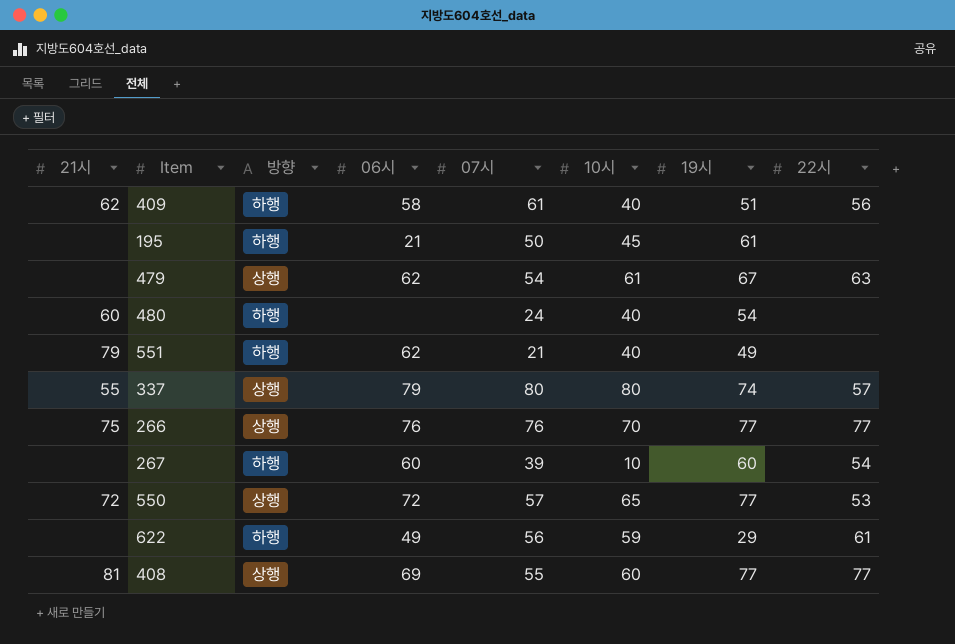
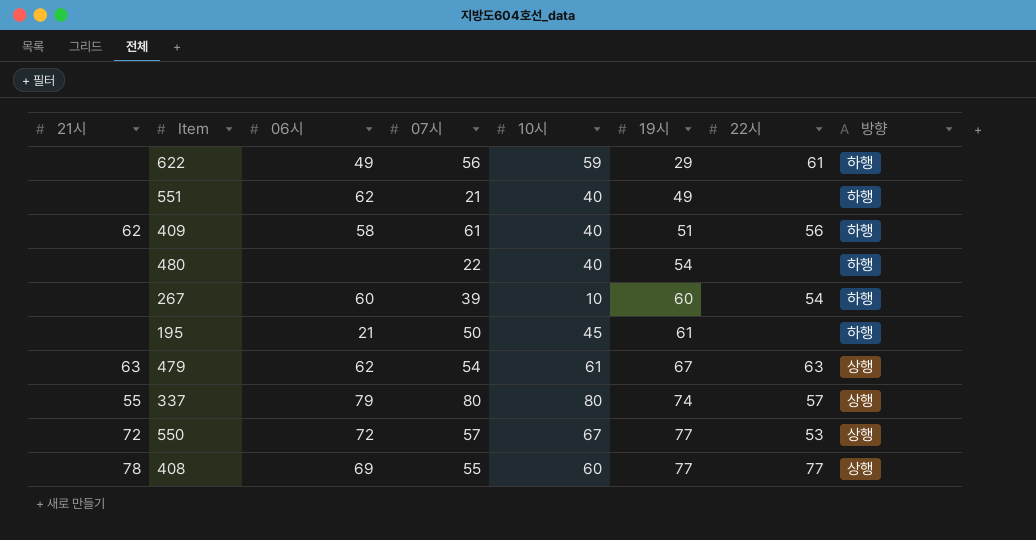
row order: none -> 19시 ascending
column 방향 | position: 3 -> 8
row 266: 75 | 상행 | 76 | 76 | 70 | 77 | 77 -> none
551 | 21시: 79 -> none
480 | 21시: 60 -> none
480 | 07시: 24 -> 22
479 | 21시: none -> 63
550 | 10시: 65 -> 67
408 | 21시: 81 -> 78

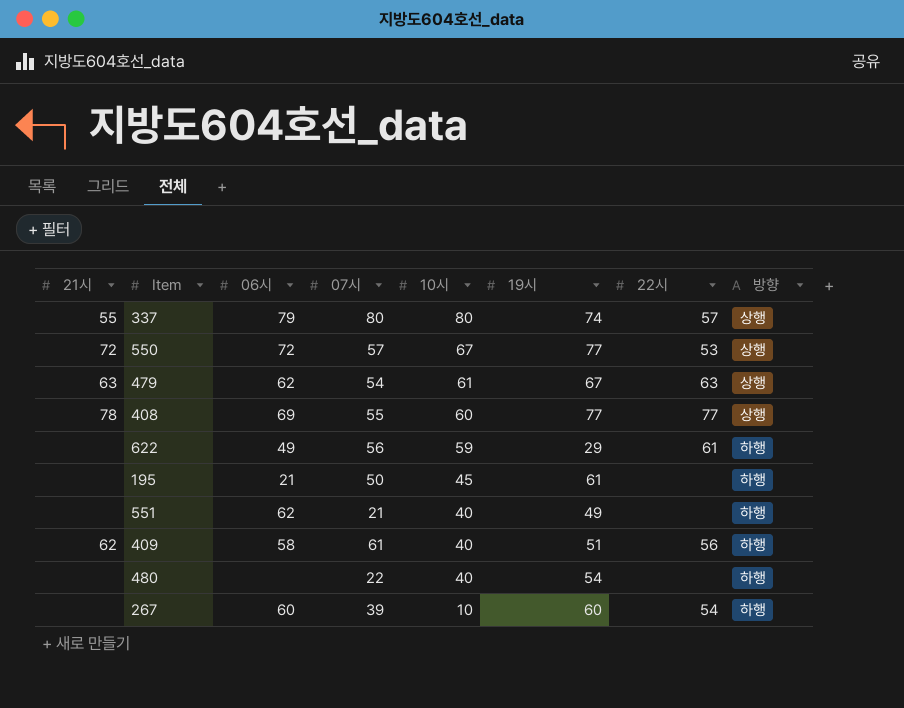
row order: 19시 ascending -> 10시 descending

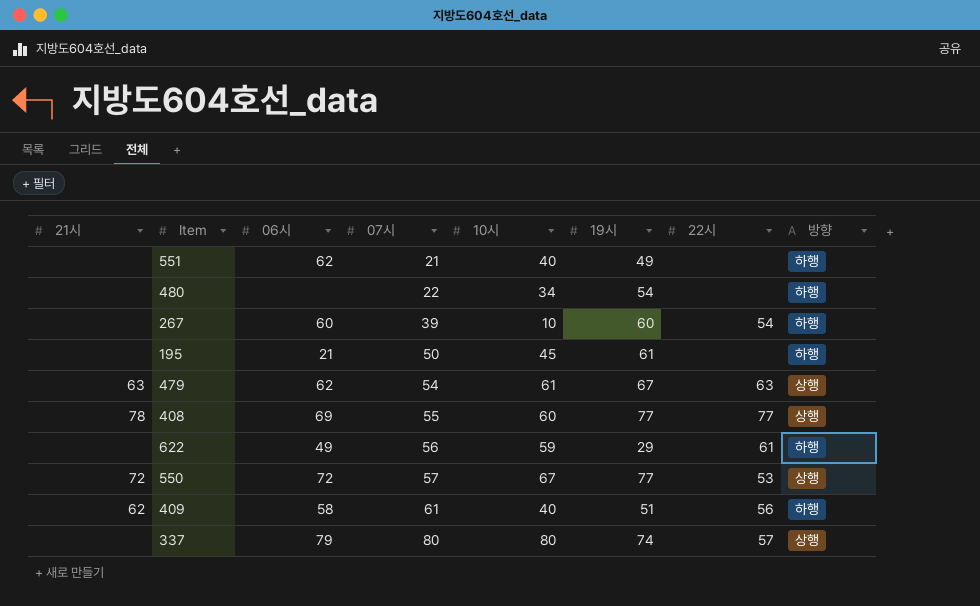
row order: 10시 descending -> 07시 ascending
480 | 10시: 40 -> 34
337 | 21시: 55 -> none

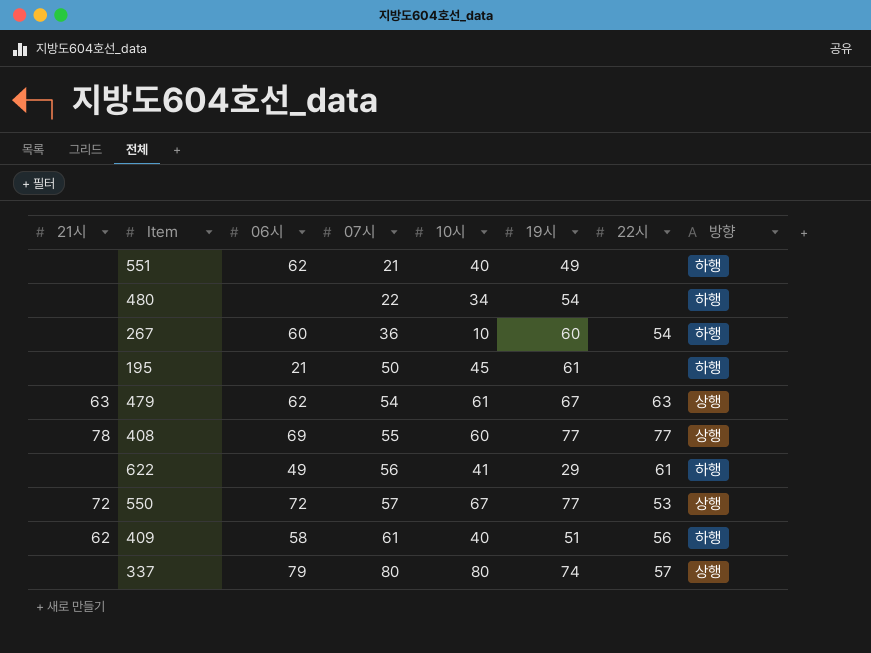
267 | 07시: 39 -> 36
622 | 10시: 59 -> 41

